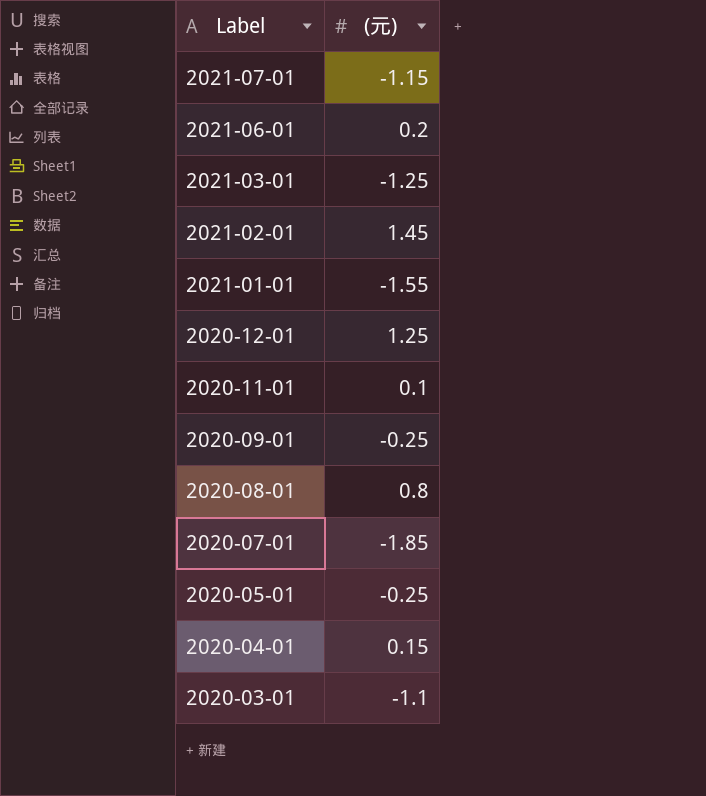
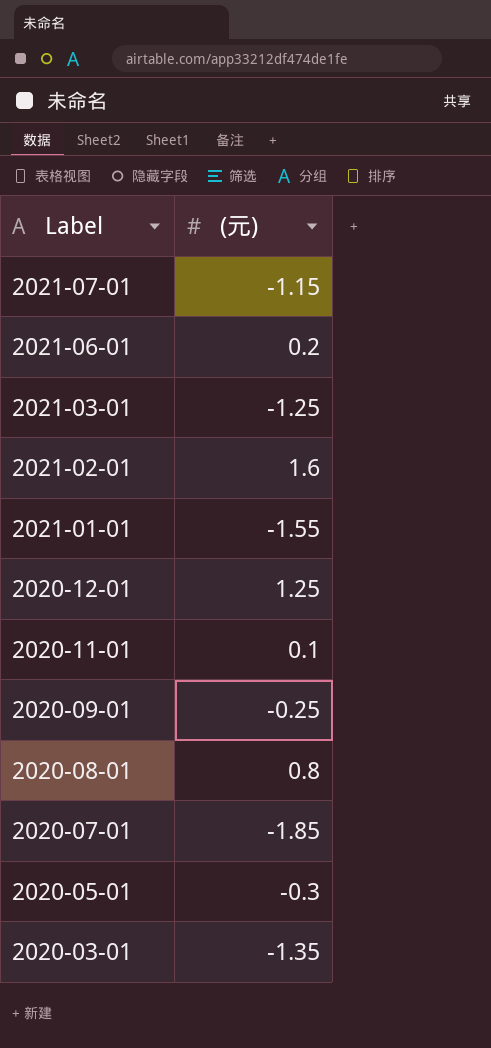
row 2020-04-01: 0.15 -> none
2021-02-01 | (元): 1.45 -> 1.6
2020-05-01 | (元): -0.25 -> -0.3
2020-03-01 | (元): -1.1 -> -1.35

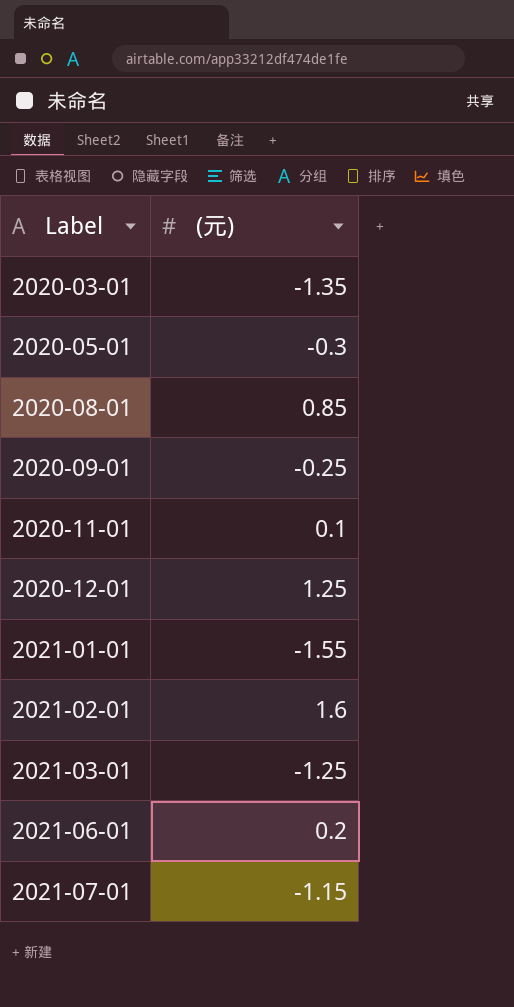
row order: Label descending -> Label ascending
row 2020-07-01: -1.85 -> none
2020-08-01 | (元): 0.8 -> 0.85

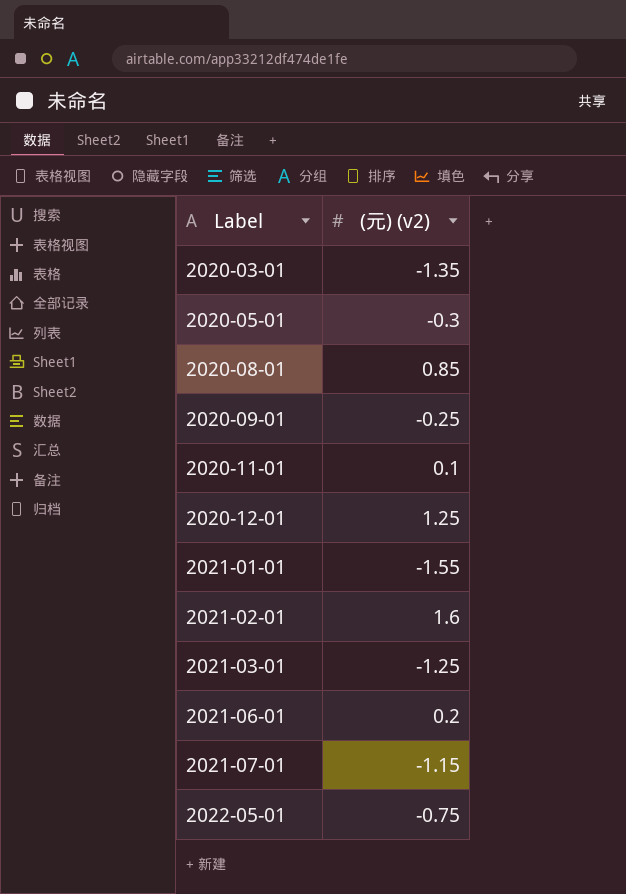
column name: (元) -> (元) (v2)
row 2022-05-01: none -> -0.75

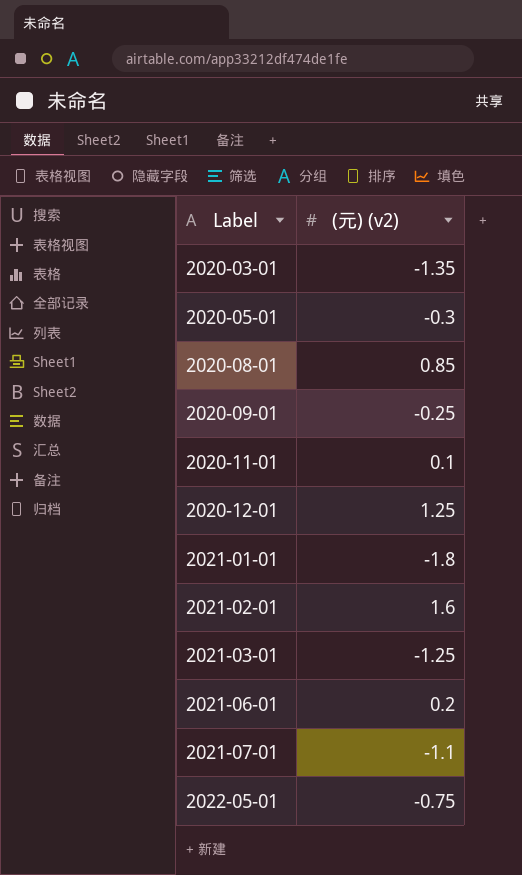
2021-01-01 | (元) (v2): -1.55 -> -1.8
2021-07-01 | (元) (v2): -1.15 -> -1.1

